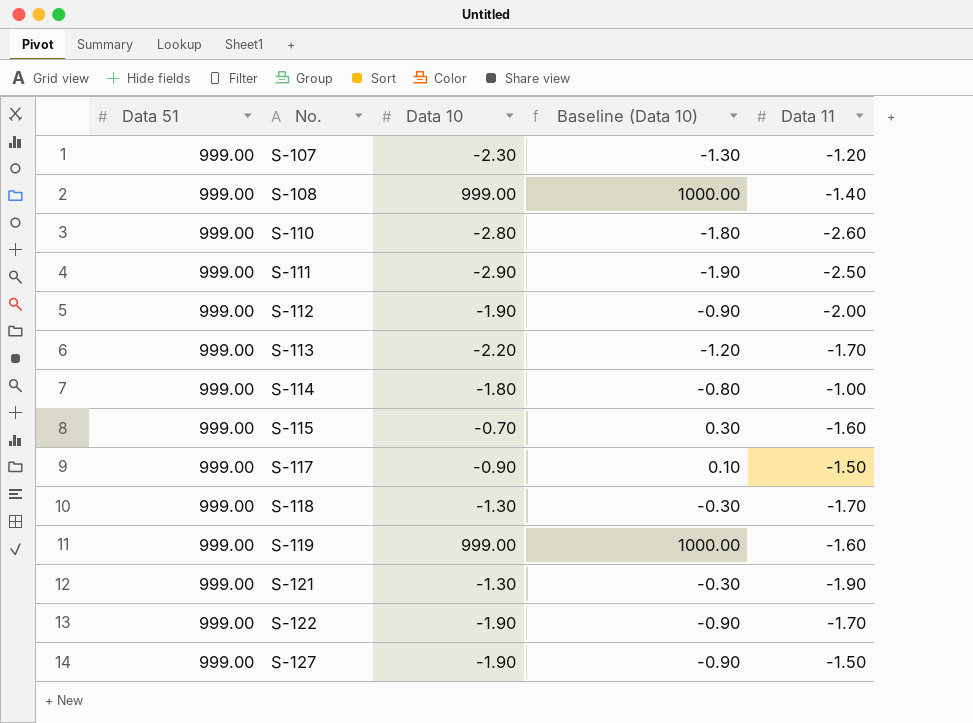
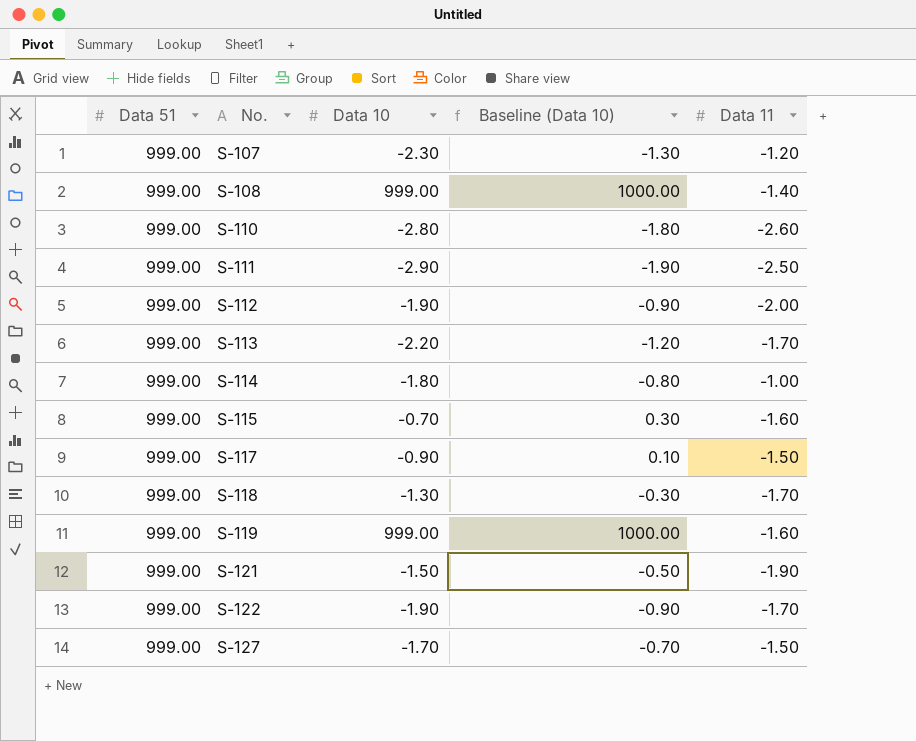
S-121 | Data 10: -1.30 -> -1.50
S-121 | Baseline (Data 10): -0.30 -> -0.50
S-127 | Data 10: -1.90 -> -1.70
S-127 | Baseline (Data 10): -0.90 -> -0.70

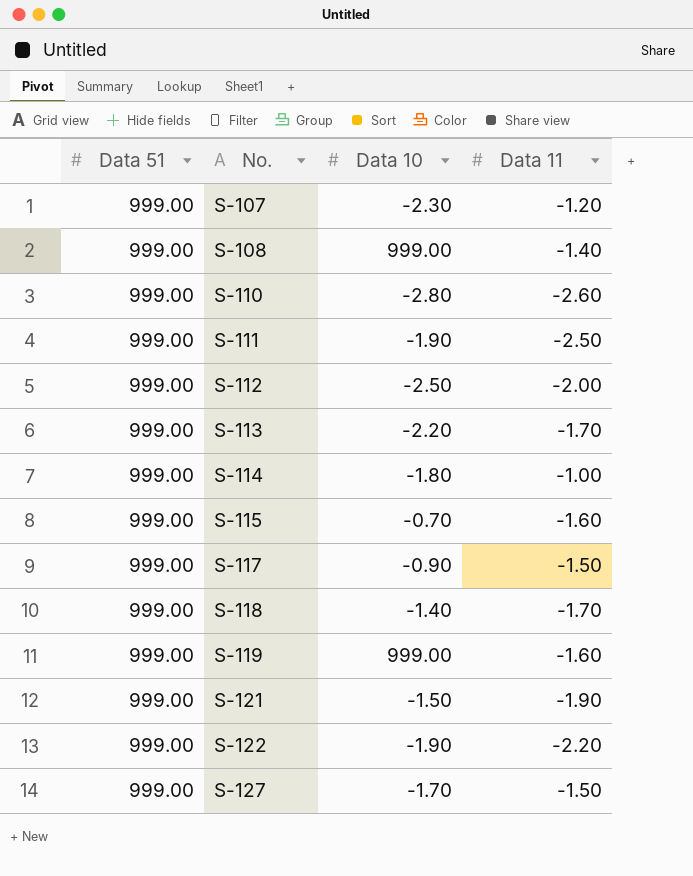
column Baseline (Data 10) | formula: [Data 10] + 1 -> none
S-111 | Data 10: -2.90 -> -1.90
S-112 | Data 10: -1.90 -> -2.50
S-118 | Data 10: -1.30 -> -1.40
S-122 | Data 11: -1.70 -> -2.20

